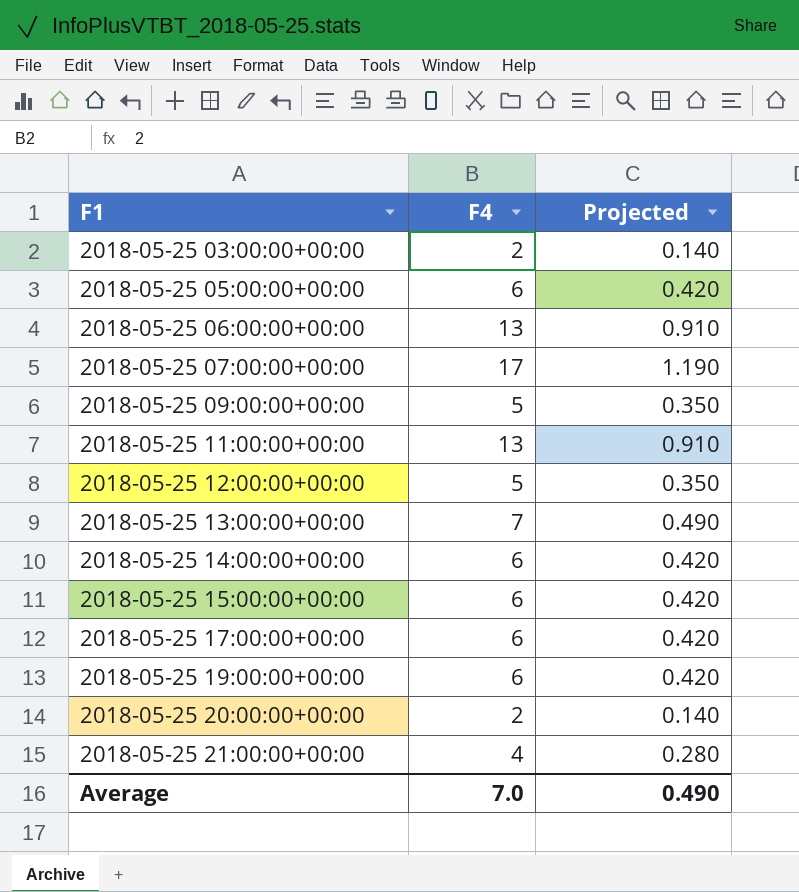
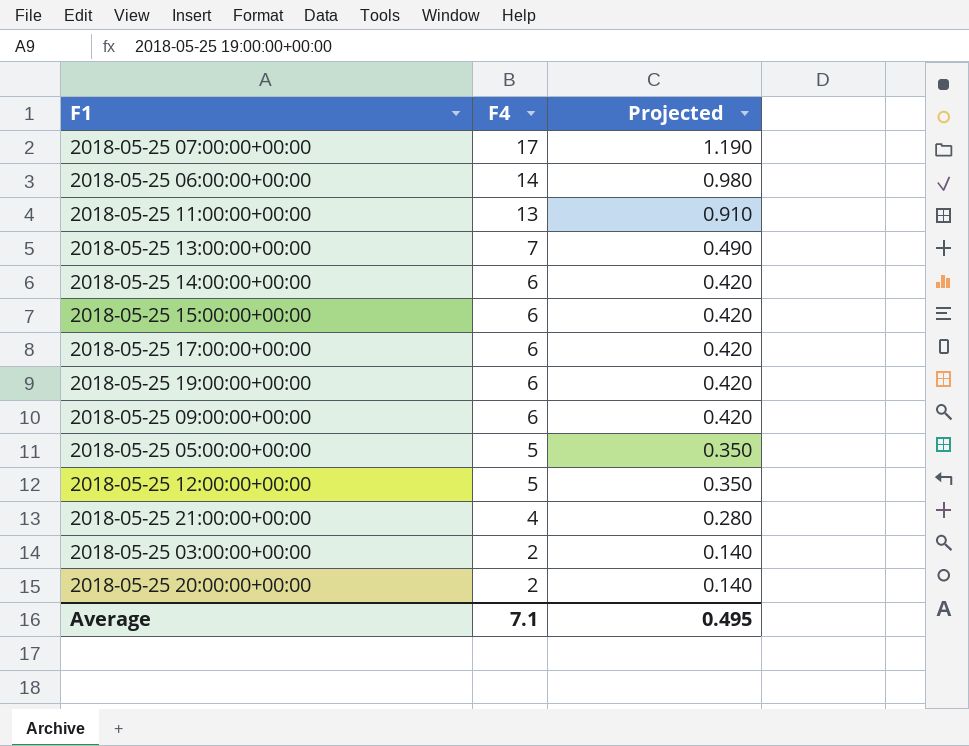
row order: F1 ascending -> F4 descending
2018-05-25 06:00:00+00:00 | F4: 13 -> 14
2018-05-25 06:00:00+00:00 | Projected: 0.910 -> 0.980
2018-05-25 09:00:00+00:00 | F4: 5 -> 6
2018-05-25 09:00:00+00:00 | Projected: 0.350 -> 0.420
2018-05-25 05:00:00+00:00 | F4: 6 -> 5
2018-05-25 05:00:00+00:00 | Projected: 0.420 -> 0.350
Average | F4: 7.0 -> 7.1
Average | Projected: 0.490 -> 0.495

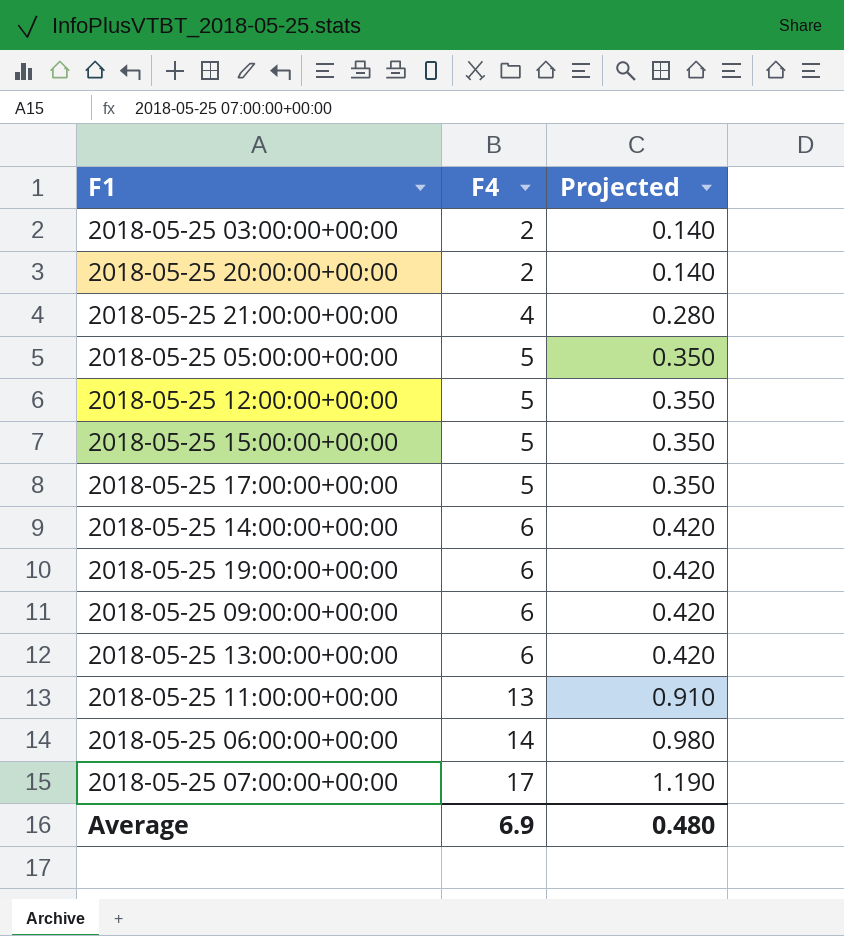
row order: F4 descending -> F4 ascending
2018-05-25 15:00:00+00:00 | F4: 6 -> 5
2018-05-25 15:00:00+00:00 | Projected: 0.420 -> 0.350
2018-05-25 17:00:00+00:00 | F4: 6 -> 5
2018-05-25 17:00:00+00:00 | Projected: 0.420 -> 0.350
2018-05-25 13:00:00+00:00 | F4: 7 -> 6
2018-05-25 13:00:00+00:00 | Projected: 0.490 -> 0.420
Average | F4: 7.1 -> 6.9
Average | Projected: 0.495 -> 0.480

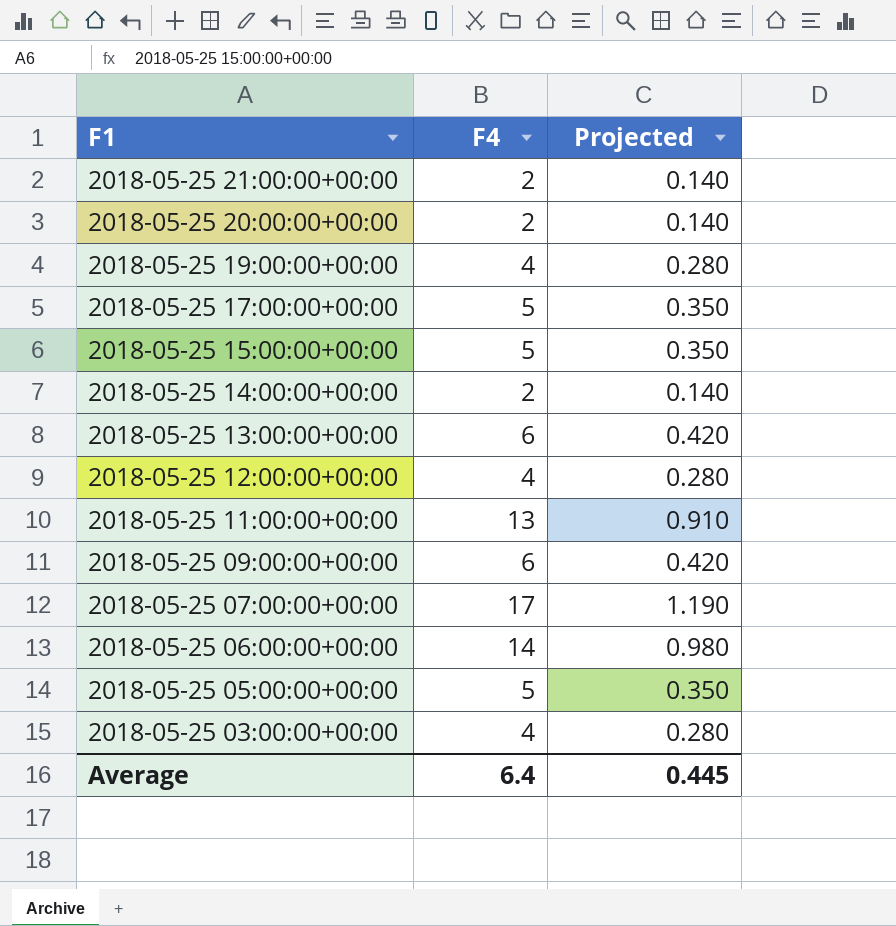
row order: F4 ascending -> F1 descending
2018-05-25 21:00:00+00:00 | F4: 4 -> 2
2018-05-25 21:00:00+00:00 | Projected: 0.280 -> 0.140
2018-05-25 19:00:00+00:00 | F4: 6 -> 4
2018-05-25 19:00:00+00:00 | Projected: 0.420 -> 0.280
2018-05-25 14:00:00+00:00 | F4: 6 -> 2
2018-05-25 14:00:00+00:00 | Projected: 0.420 -> 0.140
2018-05-25 12:00:00+00:00 | F4: 5 -> 4
2018-05-25 12:00:00+00:00 | Projected: 0.350 -> 0.280
2018-05-25 03:00:00+00:00 | F4: 2 -> 4
2018-05-25 03:00:00+00:00 | Projected: 0.140 -> 0.280
Average | F4: 6.9 -> 6.4
Average | Projected: 0.480 -> 0.445

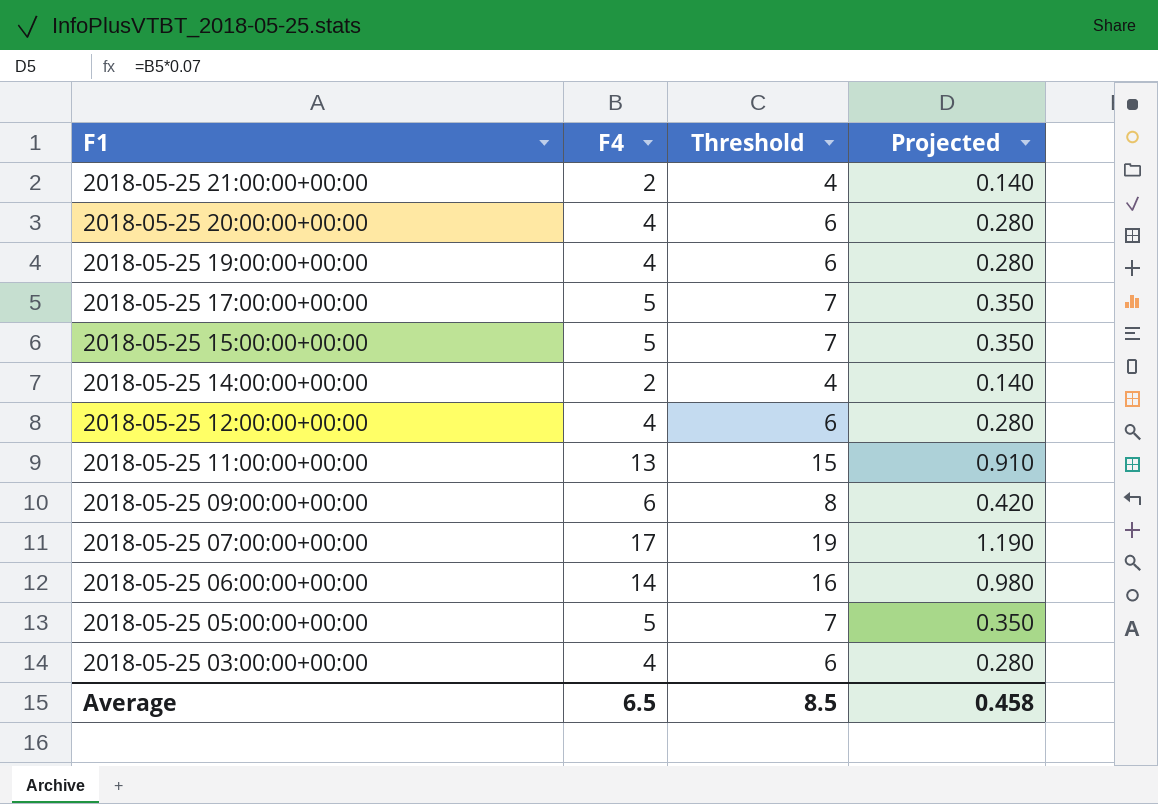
column Threshold | formula: none -> [F4] + 2
row 2018-05-25 13:00:00+00:00: 6 | 0.420 -> none
2018-05-25 20:00:00+00:00 | F4: 2 -> 4
2018-05-25 20:00:00+00:00 | Projected: 0.140 -> 0.280
Average | F4: 6.4 -> 6.5
Average | Projected: 0.445 -> 0.458

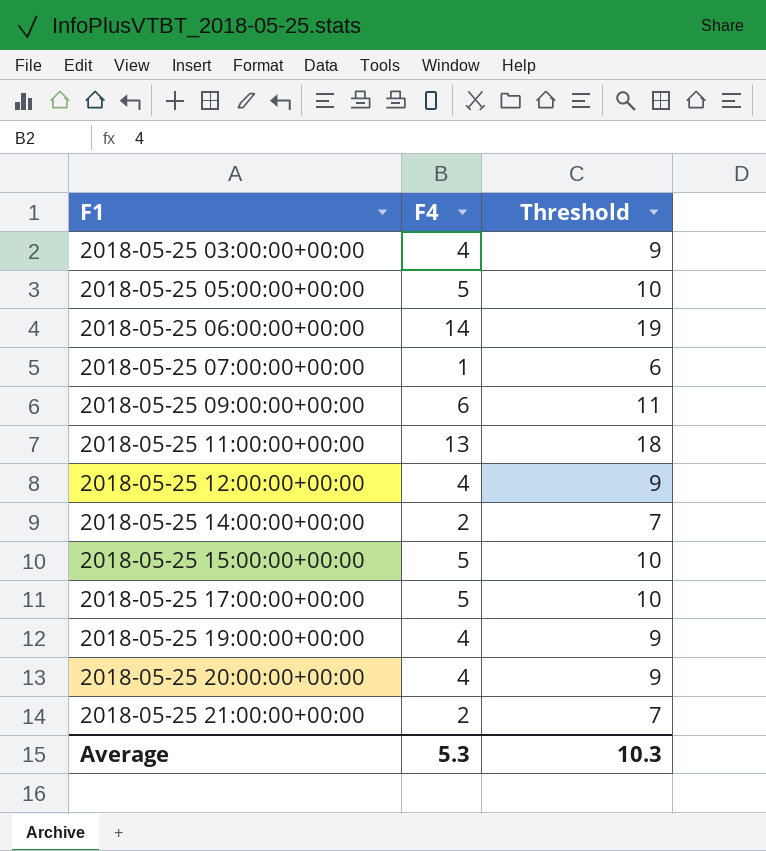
row order: F1 descending -> F1 ascending
column Projected | formula: [F4] * 0.07 -> none
column Threshold | formula: [F4] + 2 -> [F4] + 5
2018-05-25 07:00:00+00:00 | F4: 17 -> 1
Average | F4: 6.5 -> 5.3
Average | Threshold: 8.5 -> 10.3

